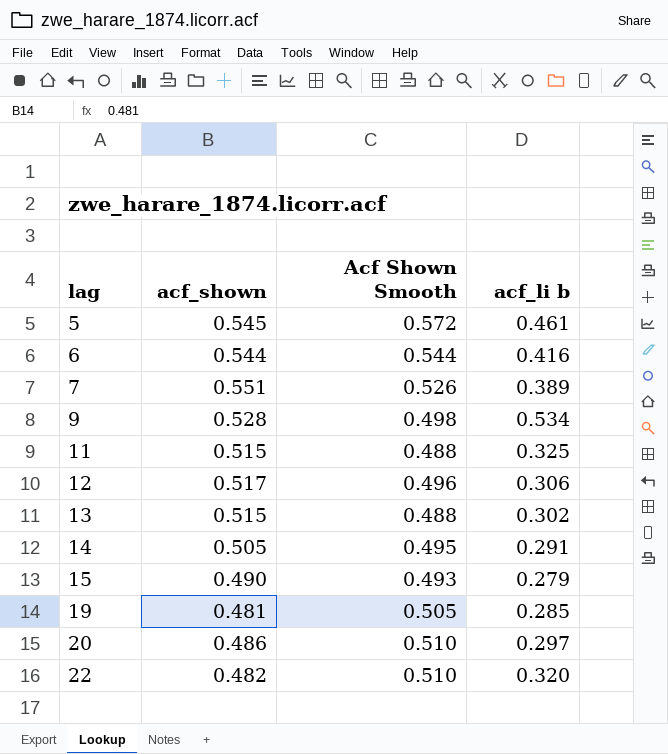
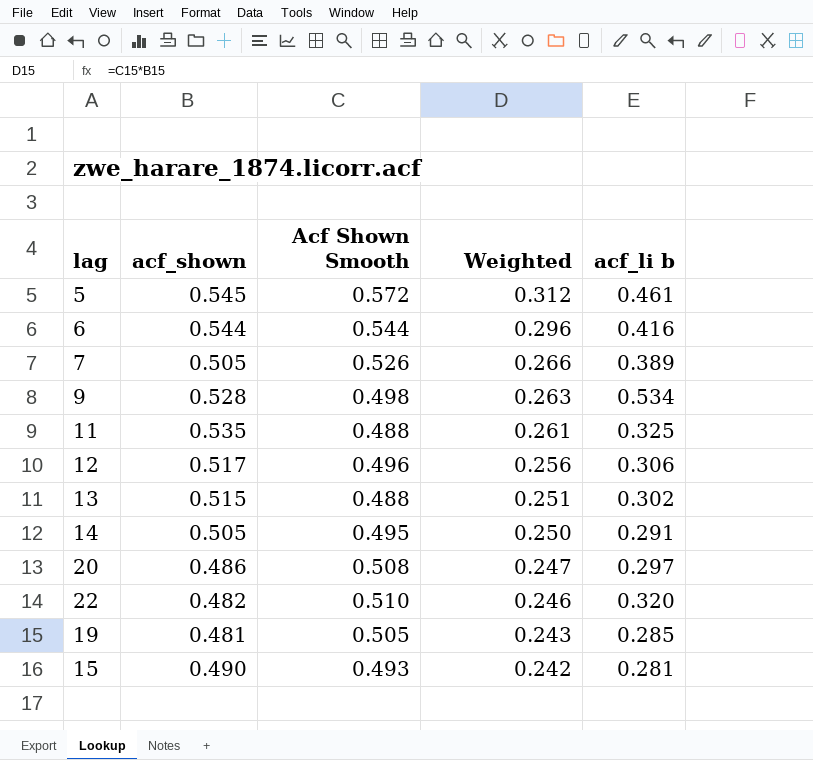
row order: lag ascending -> Weighted descending
column Weighted | formula: none -> [acf_shown] * [Acf Shown Smooth]
7 | acf_shown: 0.551 -> 0.505
11 | acf_shown: 0.515 -> 0.535
20 | Acf Shown Smooth: 0.510 -> 0.508
15 | acf_li b: 0.279 -> 0.281

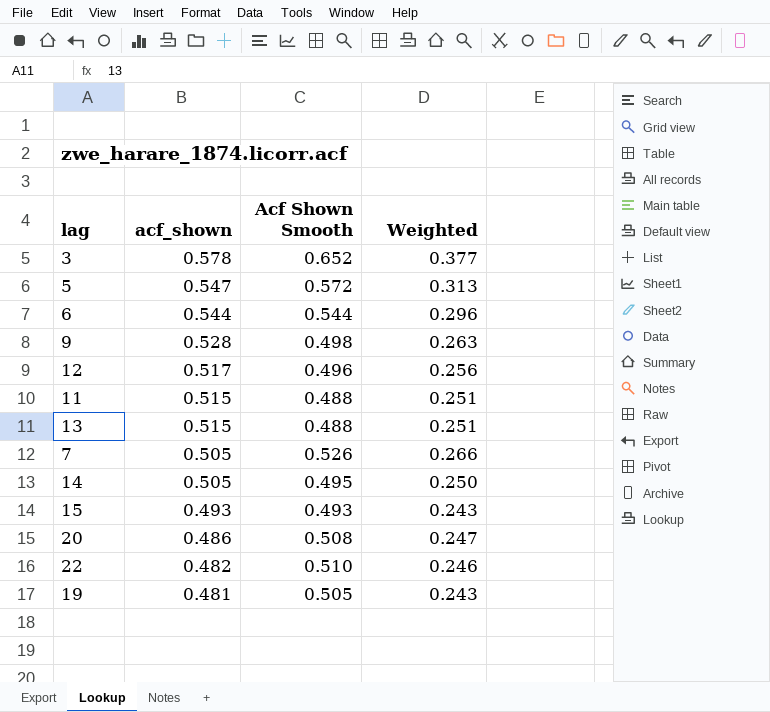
row order: Weighted descending -> acf_shown descending
column acf_li b | position: 5 -> none
row 3: none -> 0.578 | 0.652 | 0.377
5 | acf_shown: 0.545 -> 0.547
5 | Weighted: 0.312 -> 0.313
11 | acf_shown: 0.535 -> 0.515
11 | Weighted: 0.261 -> 0.251
15 | acf_shown: 0.490 -> 0.493
15 | Weighted: 0.242 -> 0.243

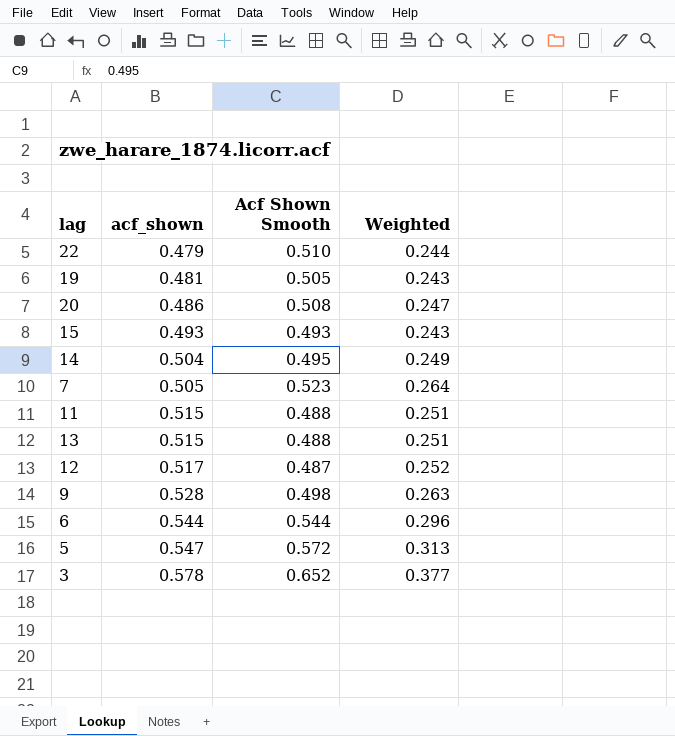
row order: acf_shown descending -> acf_shown ascending
22 | acf_shown: 0.482 -> 0.479
22 | Weighted: 0.246 -> 0.244
14 | acf_shown: 0.505 -> 0.504
14 | Weighted: 0.250 -> 0.249
7 | Acf Shown Smooth: 0.526 -> 0.523
7 | Weighted: 0.266 -> 0.264
12 | Acf Shown Smooth: 0.496 -> 0.487
12 | Weighted: 0.256 -> 0.252

